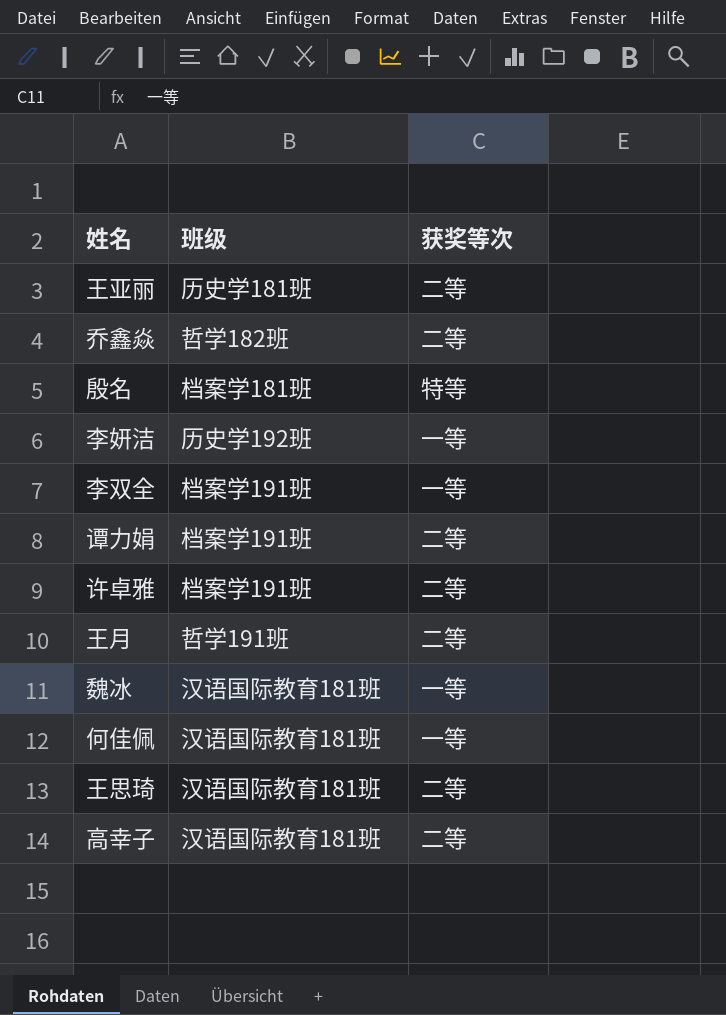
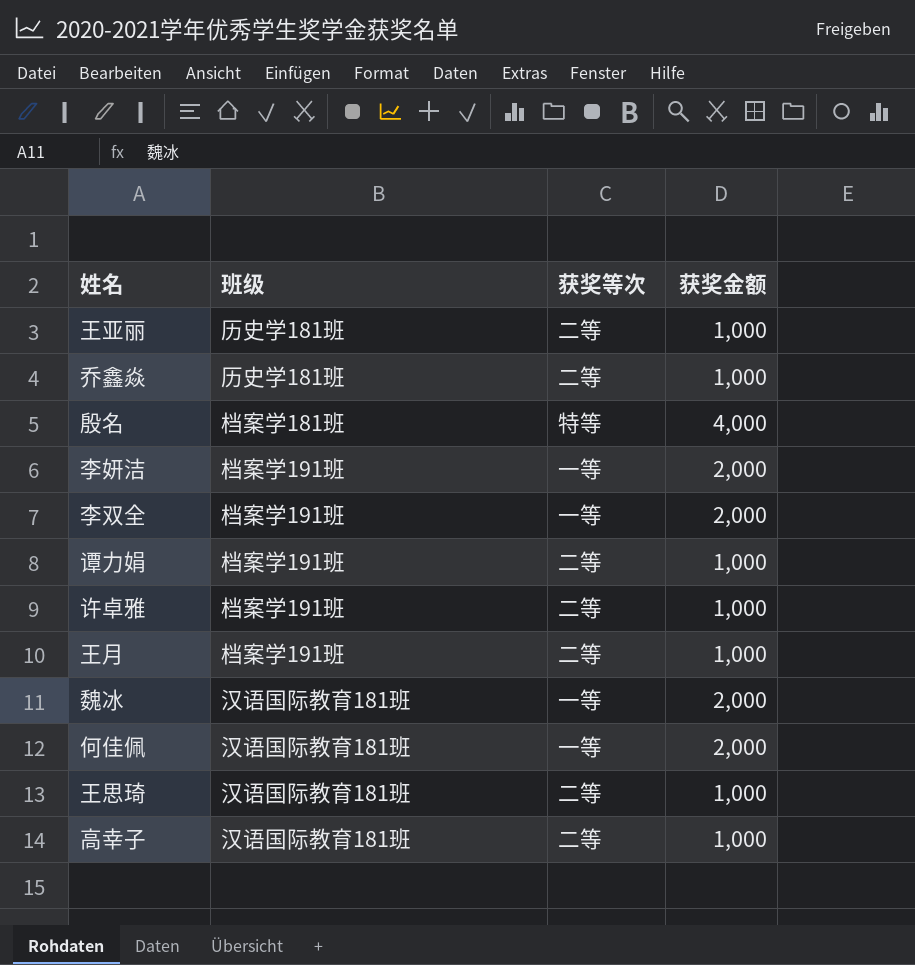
column 获奖金额 | position: none -> 4
乔鑫焱 | 班级: 哲学182班 -> 历史学181班
李妍洁 | 班级: 历史学192班 -> 档案学191班
王月 | 班级: 哲学191班 -> 档案学191班

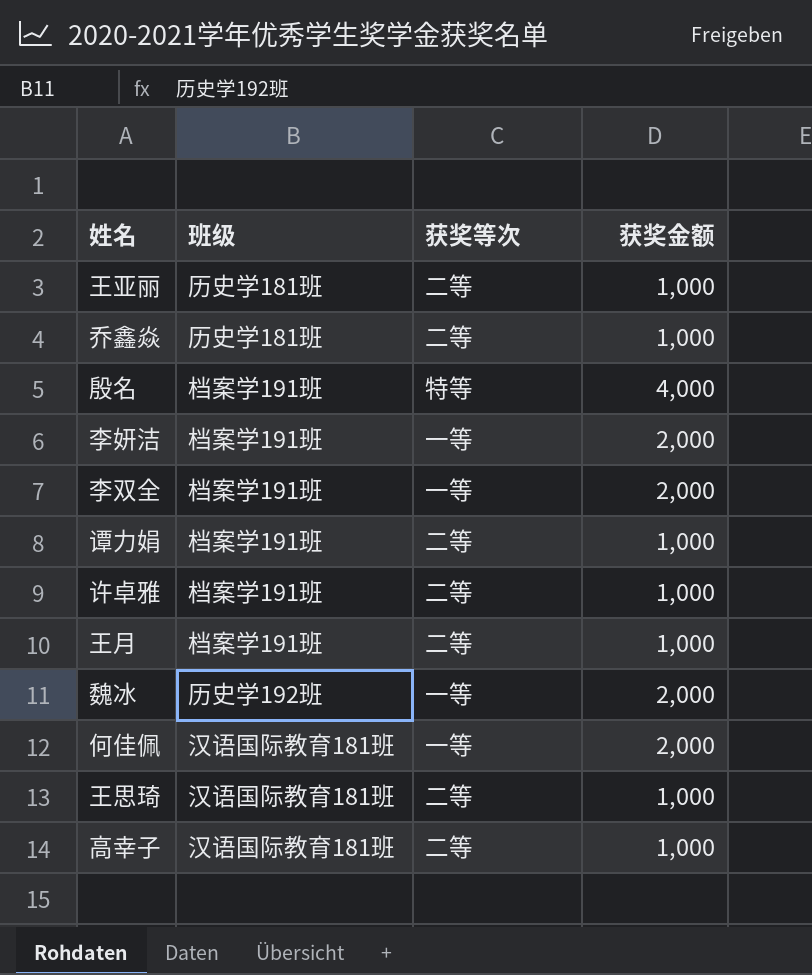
殷名 | 班级: 档案学181班 -> 档案学191班
魏冰 | 班级: 汉语国际教育181班 -> 历史学192班

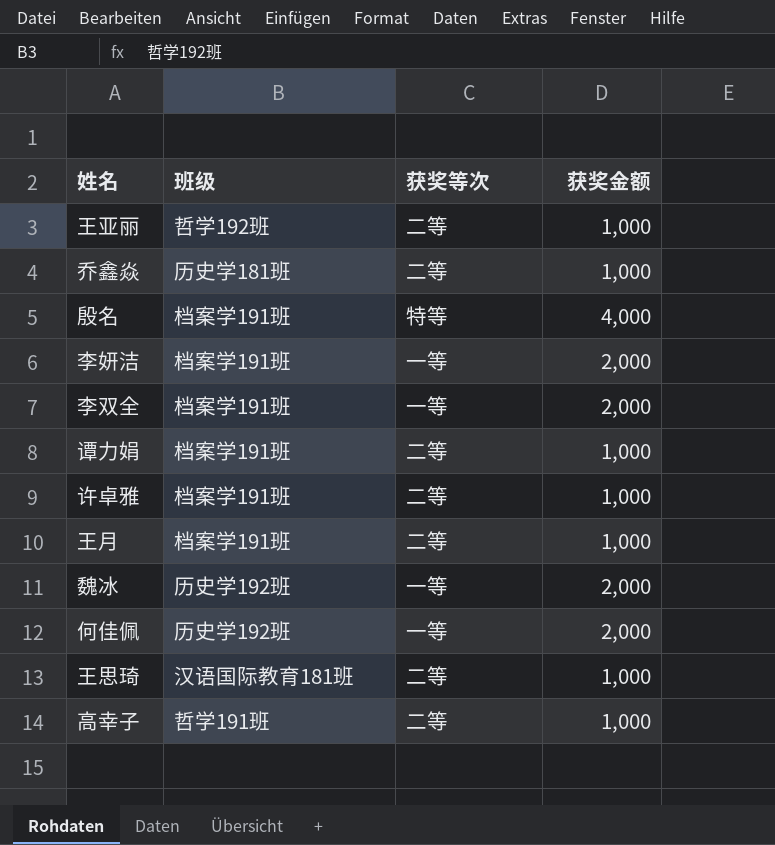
王亚丽 | 班级: 历史学181班 -> 哲学192班
何佳佩 | 班级: 汉语国际教育181班 -> 历史学192班
高幸子 | 班级: 汉语国际教育181班 -> 哲学191班

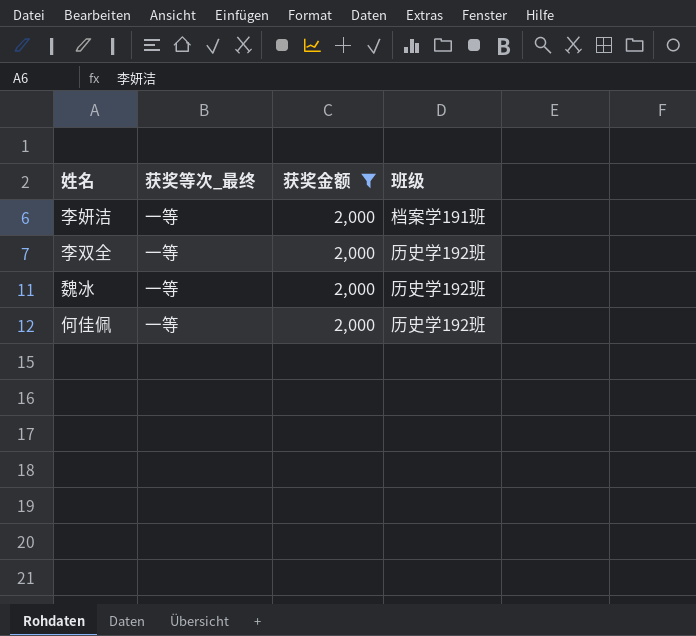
filter: none -> 获奖金额 = 2,000
column name: 获奖等次 -> 获奖等次_最终
column 班级 | position: 2 -> 4
李双全 | 班级: 档案学191班 -> 历史学192班

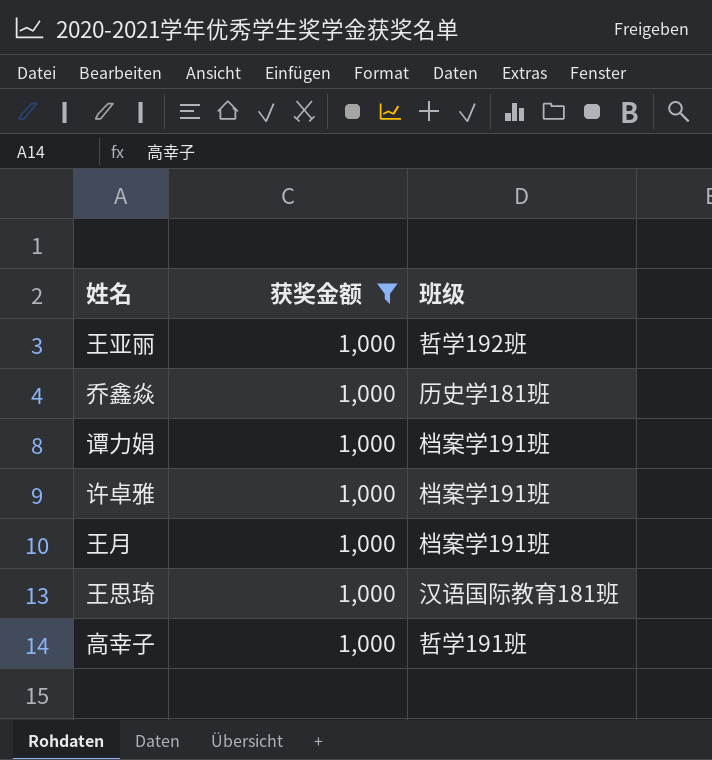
filter: 获奖金额 = 2,000 -> 获奖金额 = 1,000
column 获奖等次_最终 | position: 2 -> none

